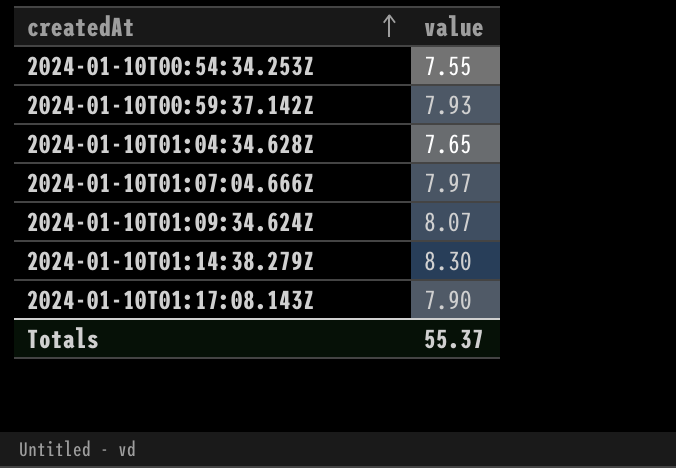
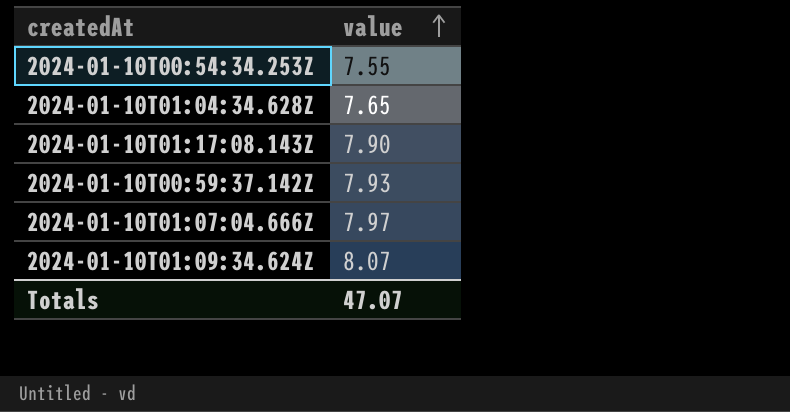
row order: createdAt ascending -> value ascending
row 2024-01-10T01:14:38.279Z: 8.30 -> none
Totals | value: 55.37 -> 47.07

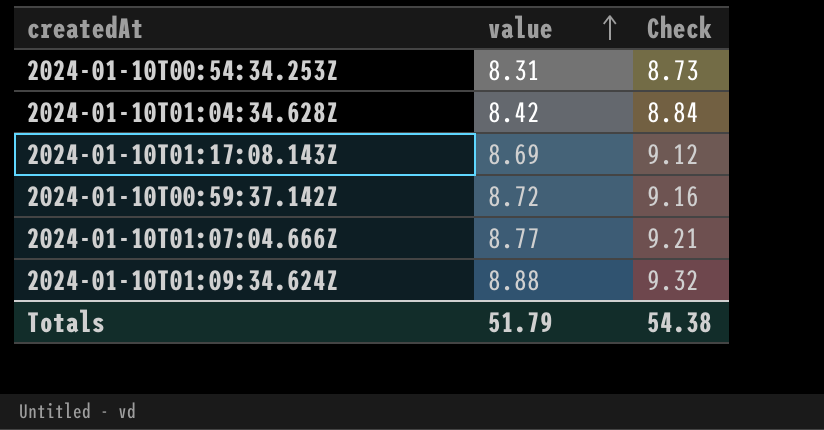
column Check | formula: none -> [value] * 1.05
2024-01-10T00:54:34.253Z | value: 7.55 -> 8.31
2024-01-10T01:04:34.628Z | value: 7.65 -> 8.42
2024-01-10T01:17:08.143Z | value: 7.90 -> 8.69
2024-01-10T00:59:37.142Z | value: 7.93 -> 8.72
2024-01-10T01:07:04.666Z | value: 7.97 -> 8.77
2024-01-10T01:09:34.624Z | value: 8.07 -> 8.88
Totals | value: 47.07 -> 51.79

